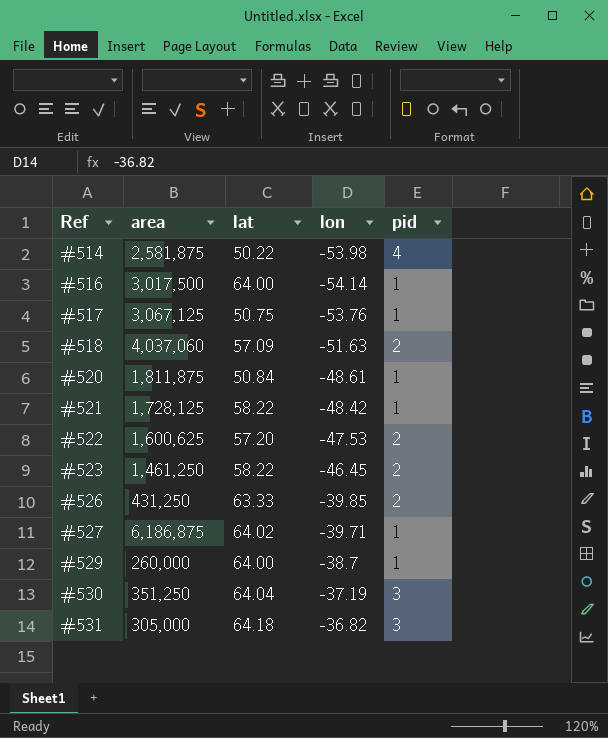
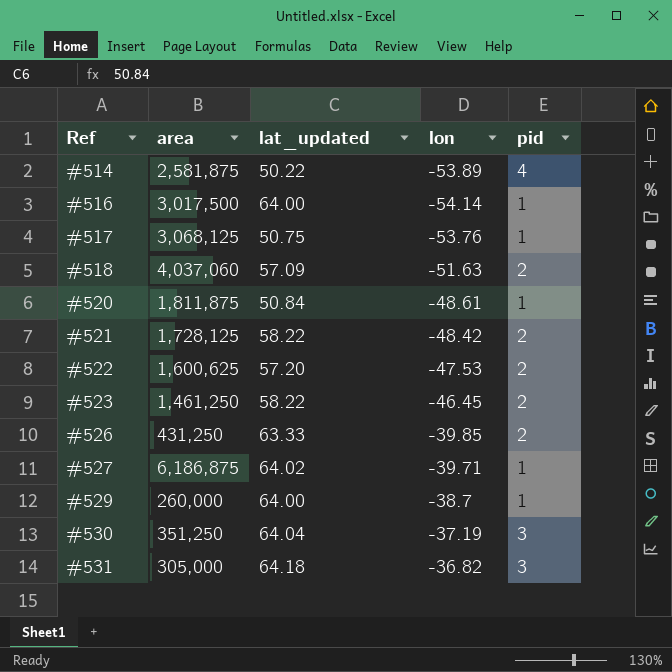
column name: lat -> lat_updated
#514 | lon: -53.98 -> -53.89
#517 | area: 3,067,125 -> 3,068,125
#521 | pid: 1 -> 2

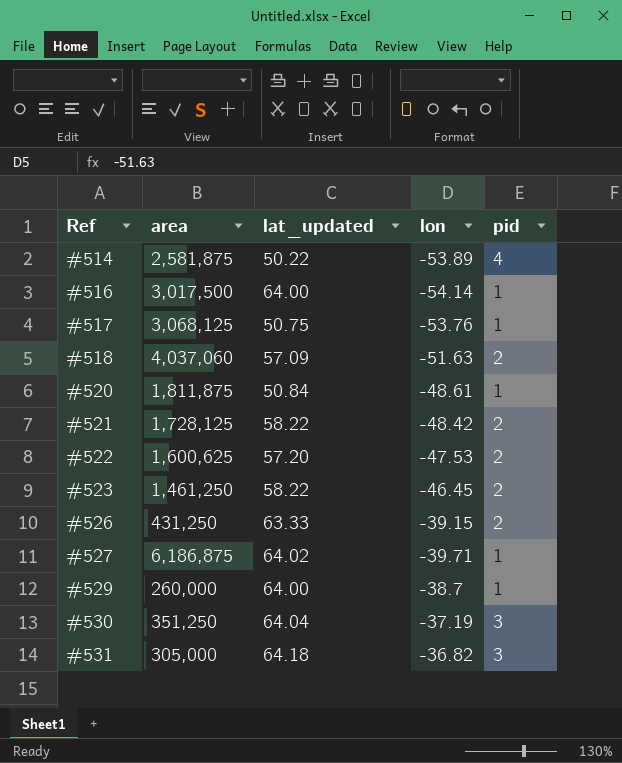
#526 | lon: -39.85 -> -39.15

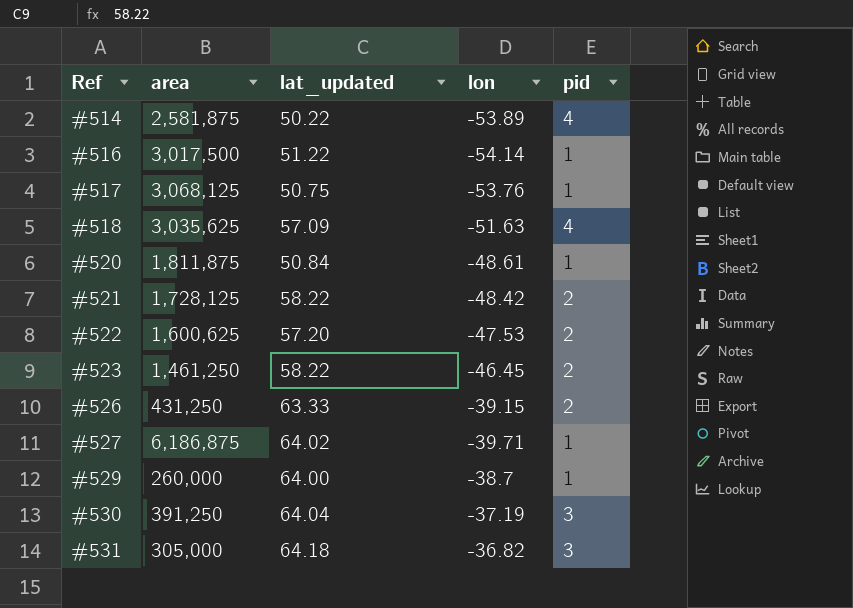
#516 | lat_updated: 64.00 -> 51.22
#518 | area: 4,037,060 -> 3,035,625
#518 | pid: 2 -> 4
#530 | area: 351,250 -> 391,250

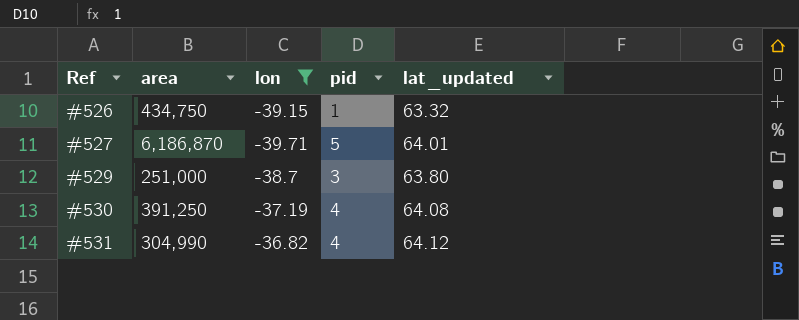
filter: none -> lon >= -39.71
column lat_updated | position: 3 -> 5
#526 | area: 431,250 -> 434,750
#526 | pid: 2 -> 1
#526 | lat_updated: 63.33 -> 63.32
#527 | area: 6,186,875 -> 6,186,870
#527 | pid: 1 -> 5
#527 | lat_updated: 64.02 -> 64.01
#529 | area: 260,000 -> 251,000
#529 | pid: 1 -> 3
#529 | lat_updated: 64.00 -> 63.80
#530 | pid: 3 -> 4
#530 | lat_updated: 64.04 -> 64.08
#531 | area: 305,000 -> 304,990
#531 | pid: 3 -> 4
#531 | lat_updated: 64.18 -> 64.12

